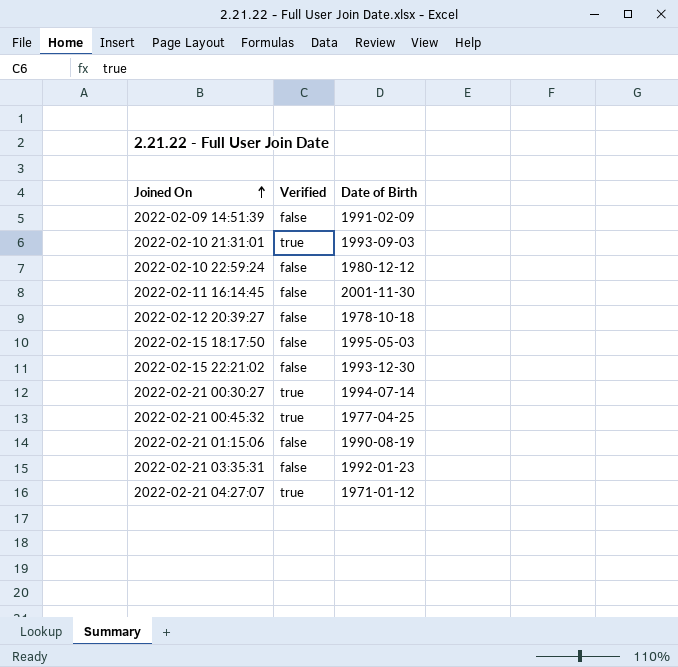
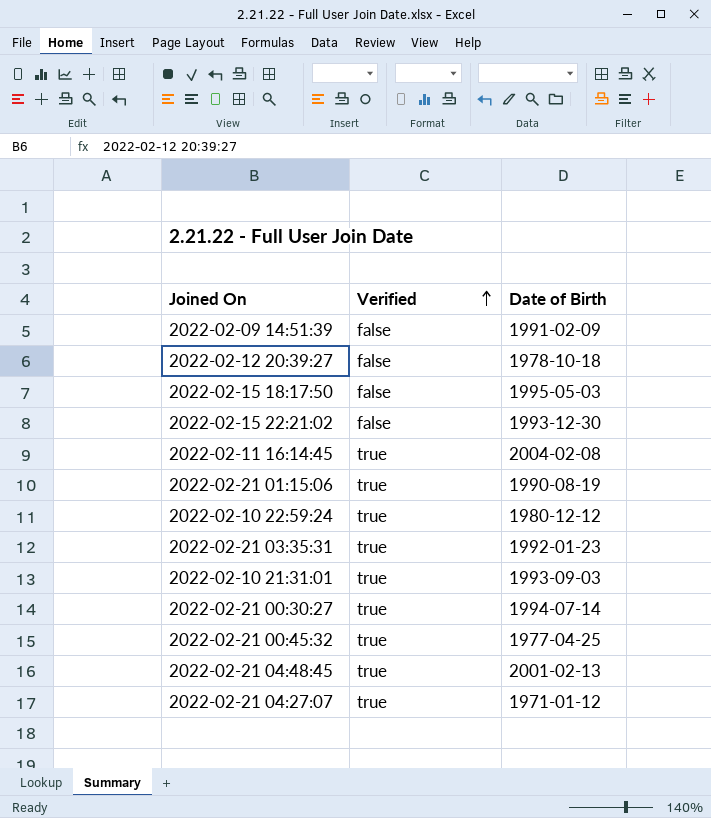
row order: Joined On ascending -> Verified ascending
2022-02-11 16:14:45 | Verified: false -> true
2022-02-11 16:14:45 | Date of Birth: 2001-11-30 -> 2004-02-08
2022-02-21 01:15:06 | Verified: false -> true
2022-02-10 22:59:24 | Verified: false -> true
2022-02-21 03:35:31 | Verified: false -> true
row 2022-02-21 04:48:45: none -> true | 2001-02-13

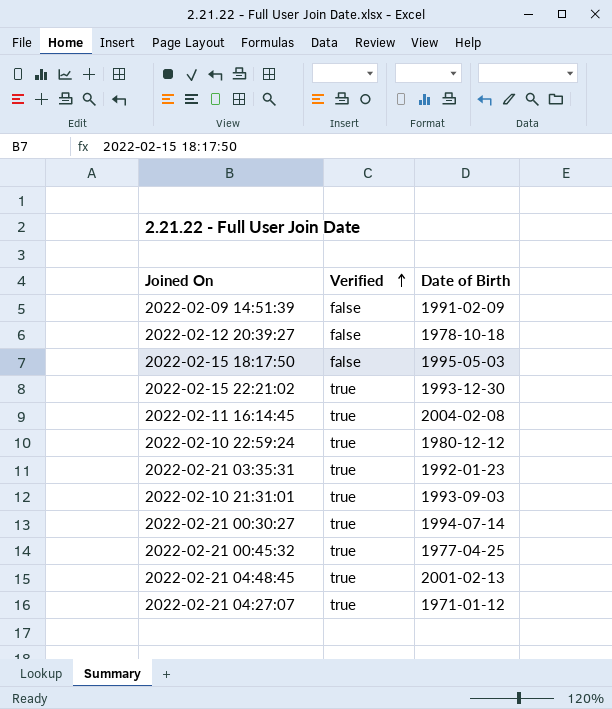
row 2022-02-21 01:15:06: true | 1990-08-19 -> none
2022-02-15 22:21:02 | Verified: false -> true

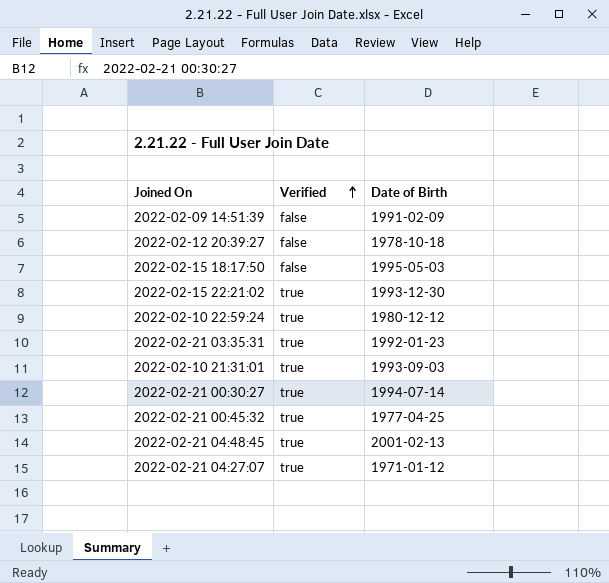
row 2022-02-11 16:14:45: true | 2004-02-08 -> none

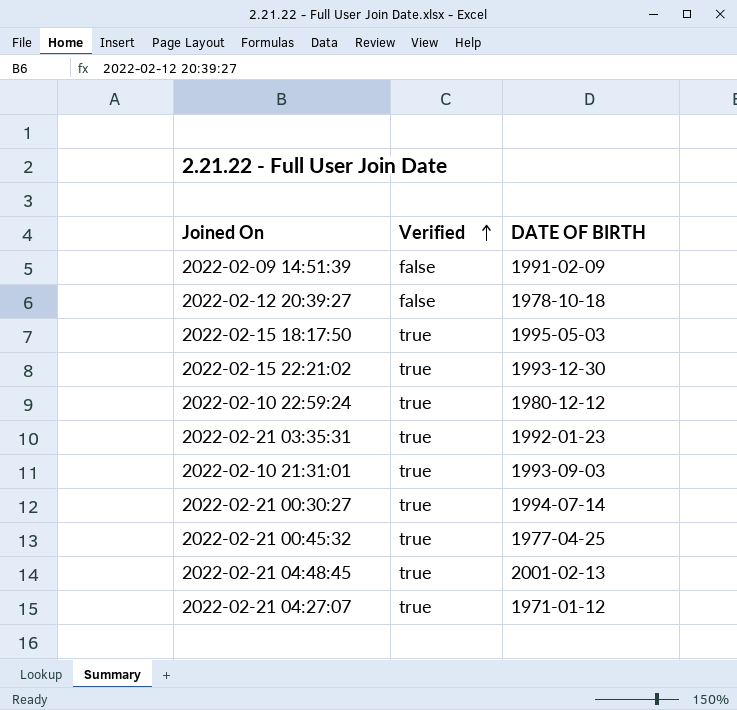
column name: Date of Birth -> DATE OF BIRTH
2022-02-15 18:17:50 | Verified: false -> true

